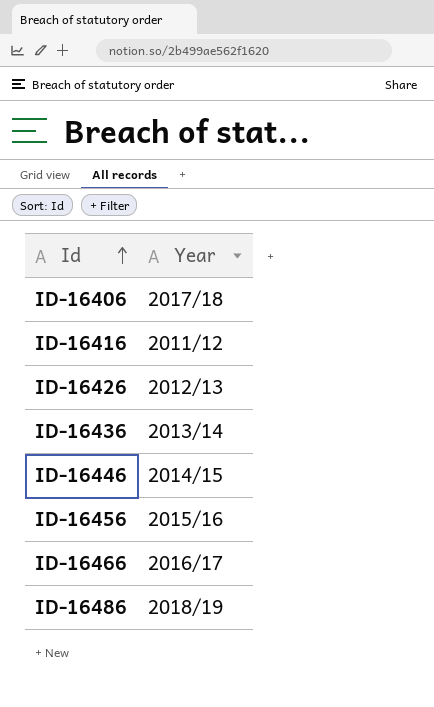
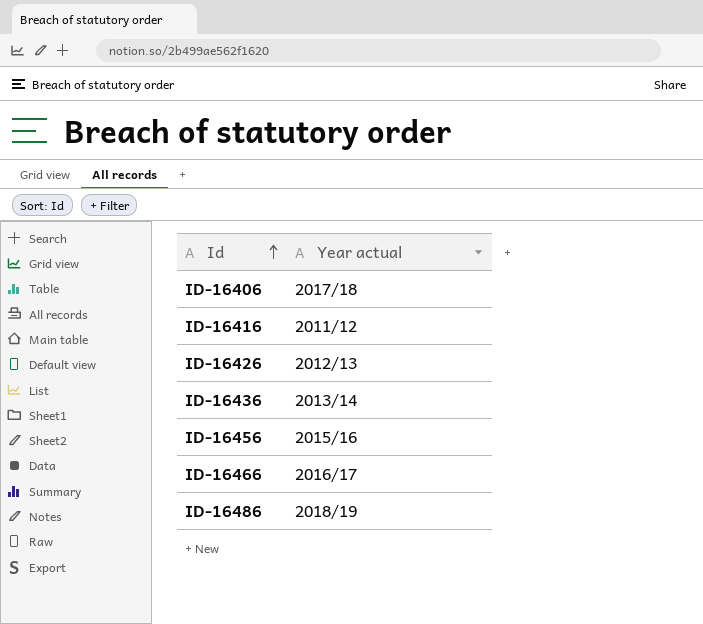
column name: Year -> Year actual
row ID-16446: 2014/15 -> none

